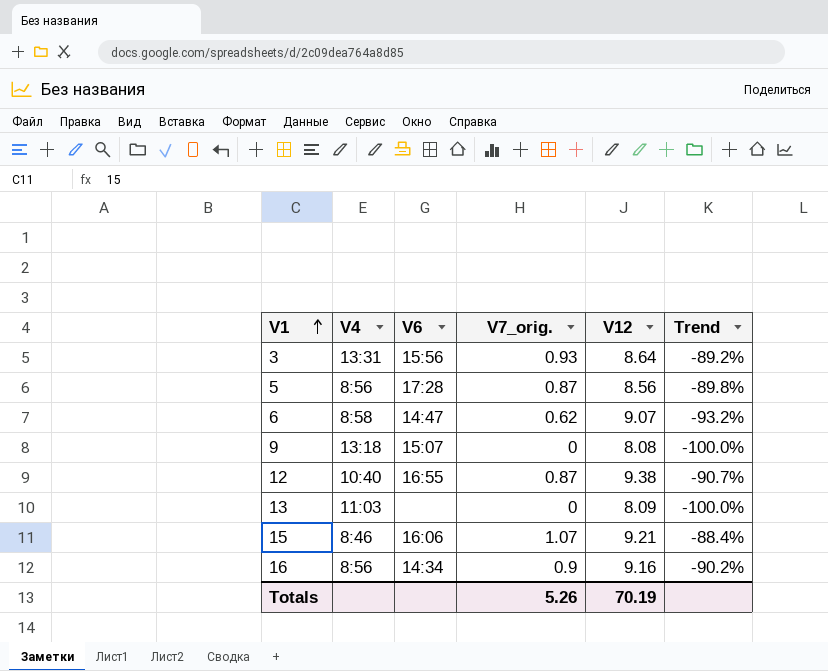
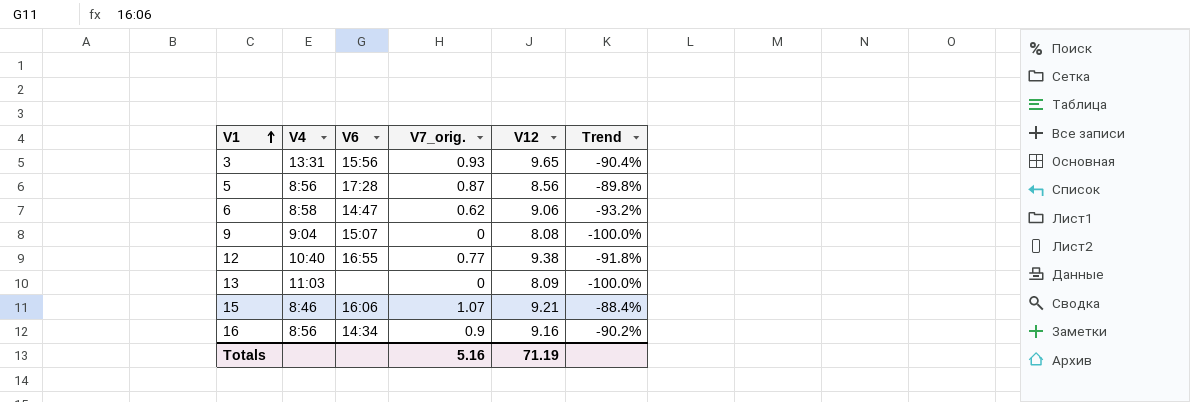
3 | V12: 8.64 -> 9.65
3 | Trend: -89.2% -> -90.4%
6 | V12: 9.07 -> 9.06
9 | V4: 13:18 -> 9:04
12 | V7_orig.: 0.87 -> 0.77
12 | Trend: -90.7% -> -91.8%
Totals | V7_orig.: 5.26 -> 5.16
Totals | V12: 70.19 -> 71.19

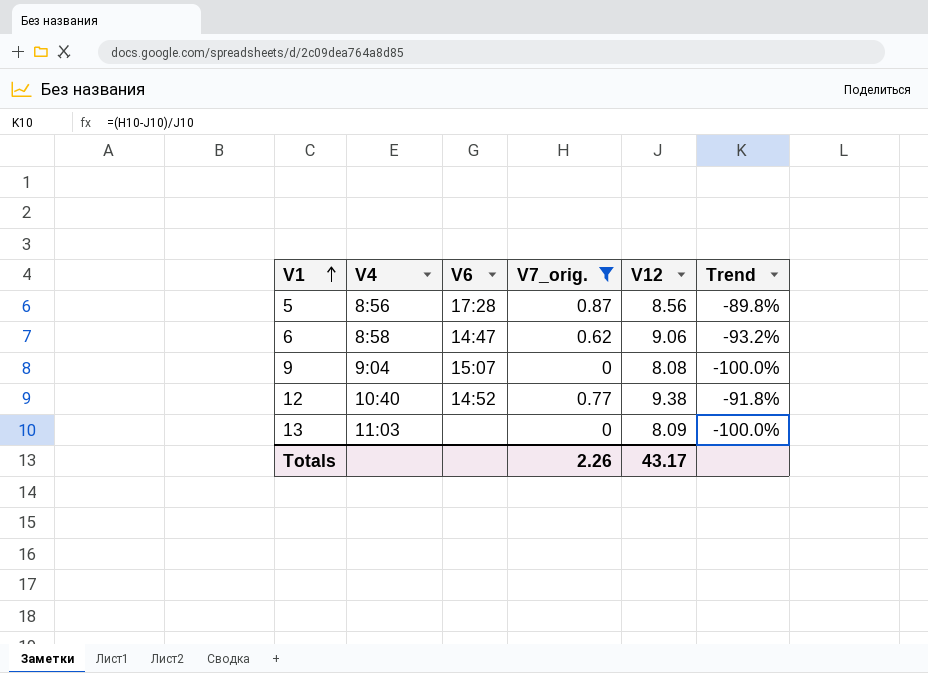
filter: none -> V7_orig. <= 0.87
12 | V6: 16:55 -> 14:52
Totals | V7_orig.: 5.16 -> 2.26
Totals | V12: 71.19 -> 43.17

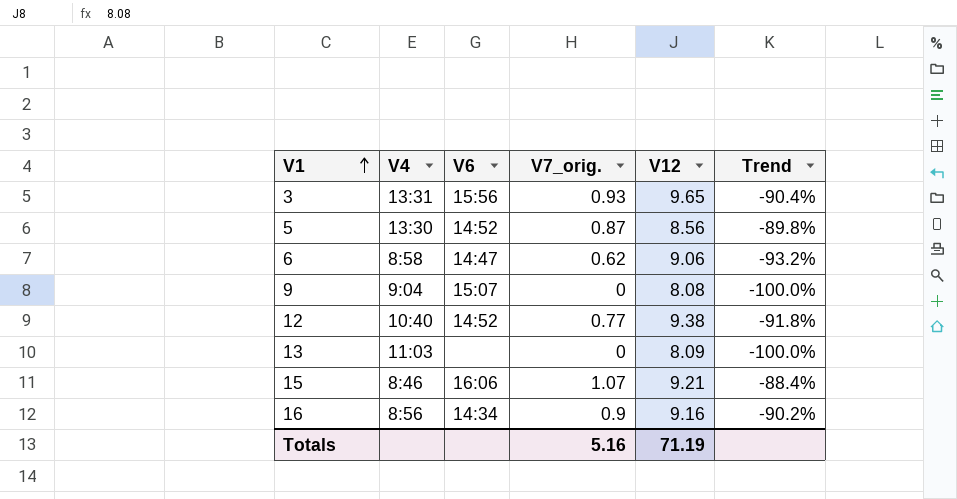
filter: V7_orig. <= 0.87 -> none
5 | V4: 8:56 -> 13:30
5 | V6: 17:28 -> 14:52
Totals | V7_orig.: 2.26 -> 5.16
Totals | V12: 43.17 -> 71.19

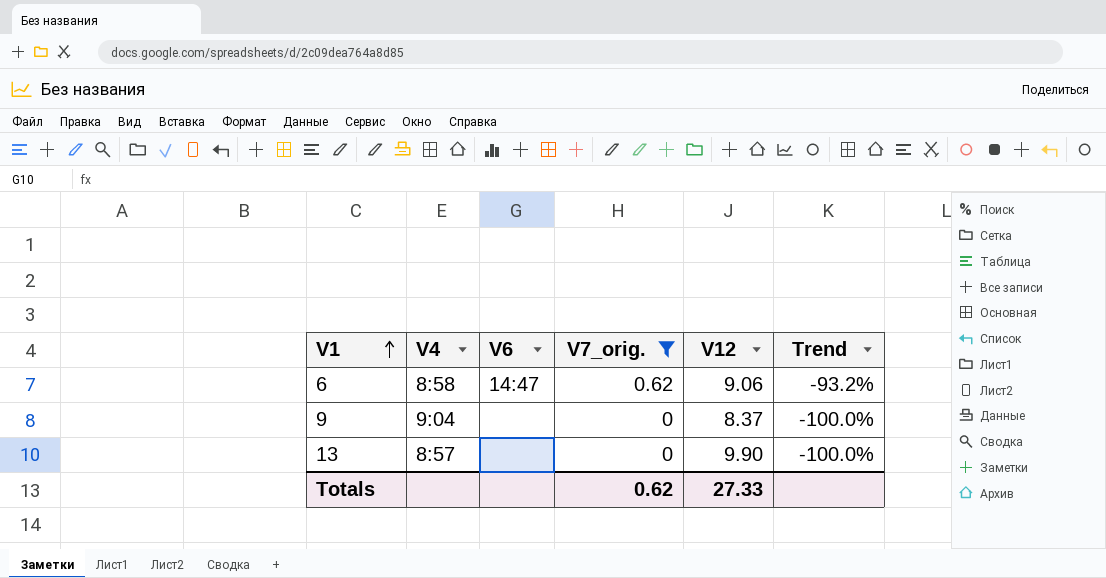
filter: none -> V7_orig. <= 0.62
9 | V6: 15:07 -> none
9 | V12: 8.08 -> 8.37
13 | V4: 11:03 -> 8:57
13 | V12: 8.09 -> 9.90
Totals | V7_orig.: 5.16 -> 0.62
Totals | V12: 71.19 -> 27.33

